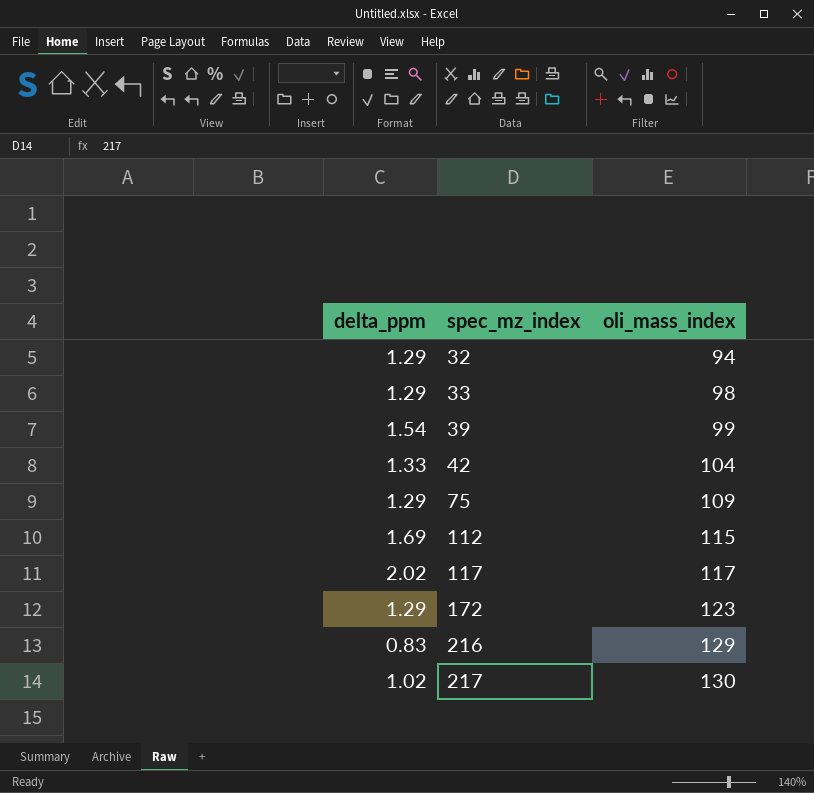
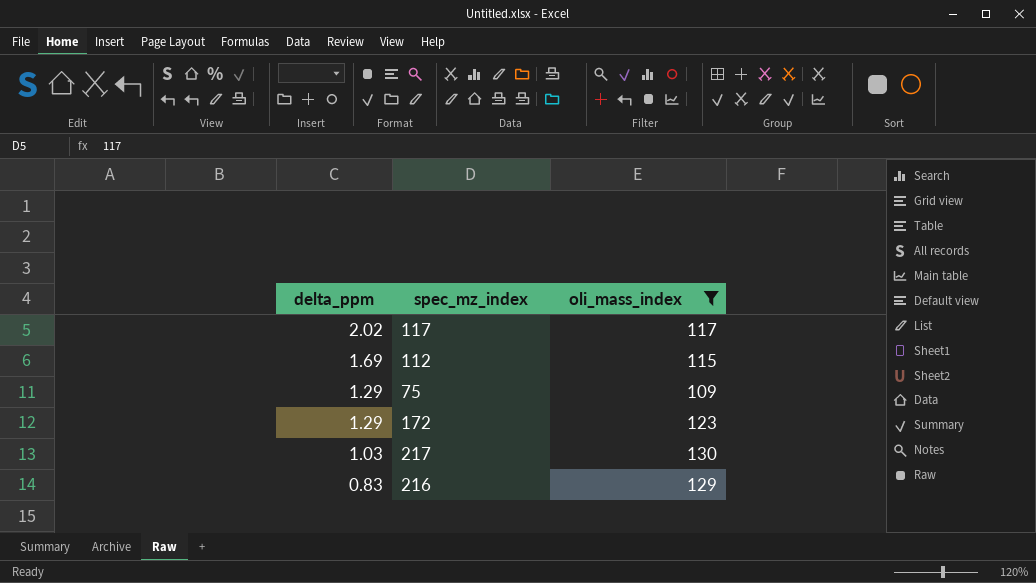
filter: none -> oli_mass_index >= 109
row order: spec_mz_index ascending -> delta_ppm descending
217 | delta_ppm: 1.02 -> 1.03

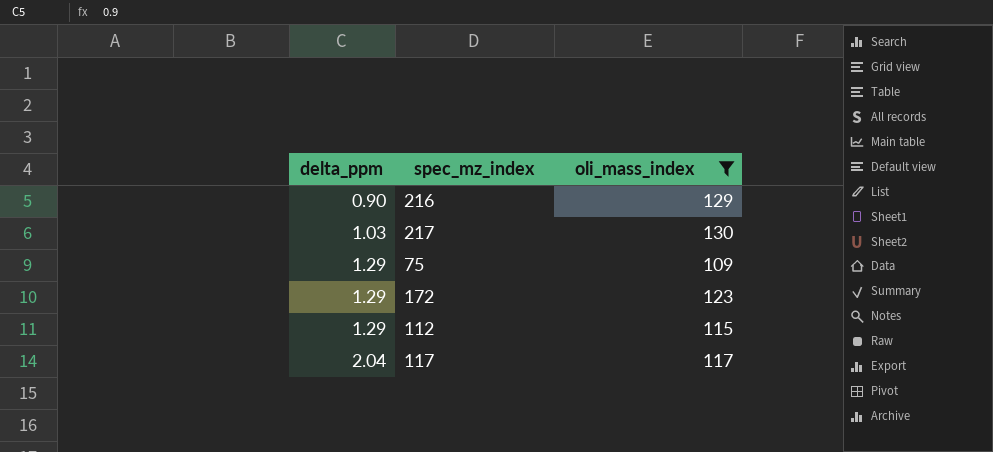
row order: delta_ppm descending -> delta_ppm ascending
216 | delta_ppm: 0.83 -> 0.90
112 | delta_ppm: 1.69 -> 1.29
117 | delta_ppm: 2.02 -> 2.04

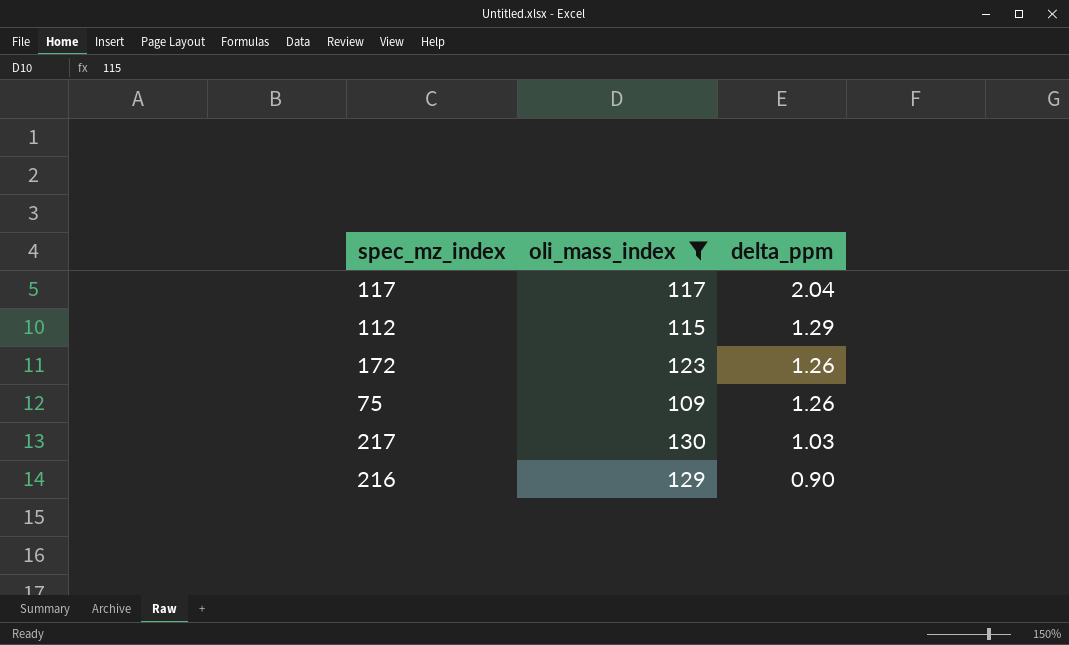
row order: delta_ppm ascending -> delta_ppm descending
column delta_ppm | position: 1 -> 3
172 | delta_ppm: 1.29 -> 1.26
75 | delta_ppm: 1.29 -> 1.26

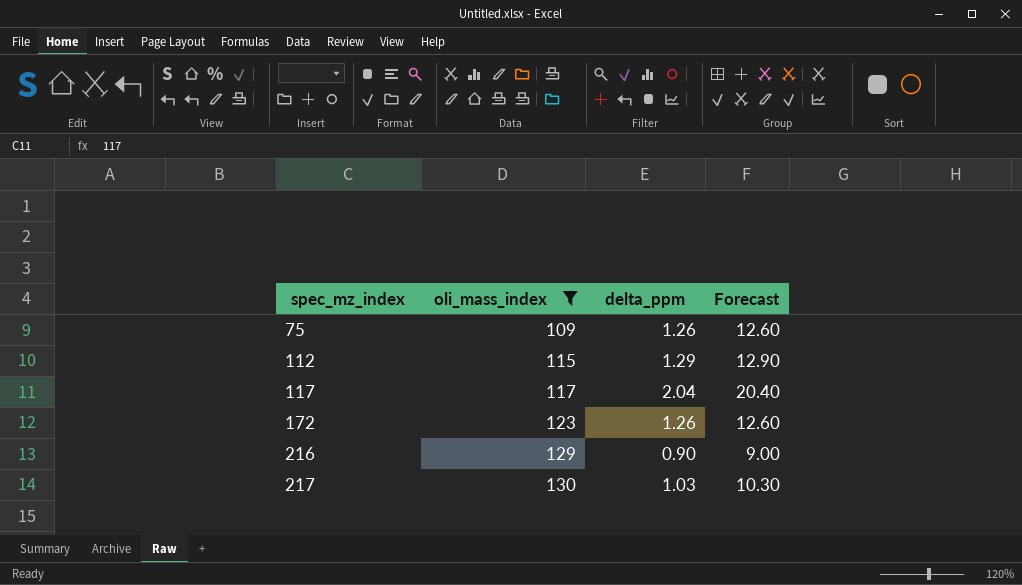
row order: delta_ppm descending -> spec_mz_index ascending
column Forecast | formula: none -> [delta_ppm] * 10

